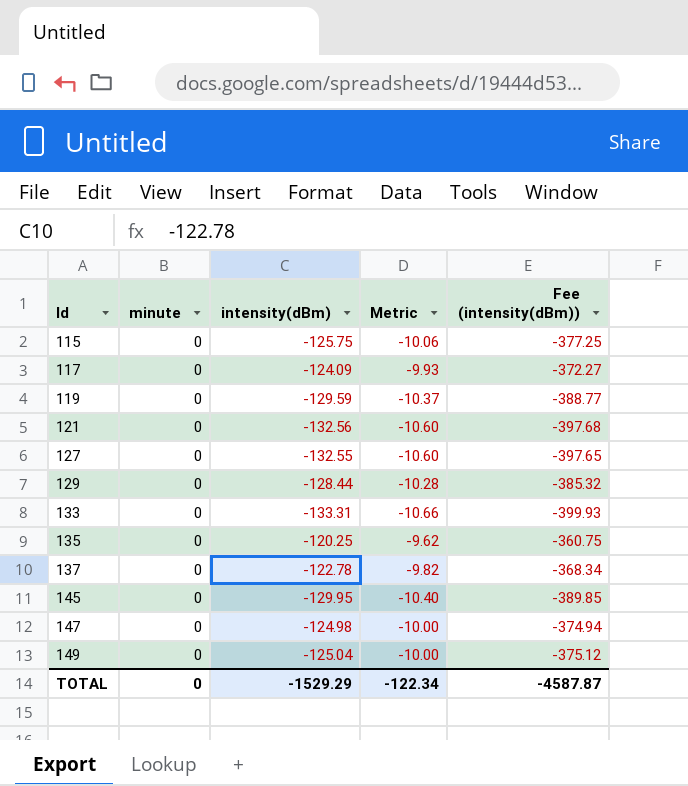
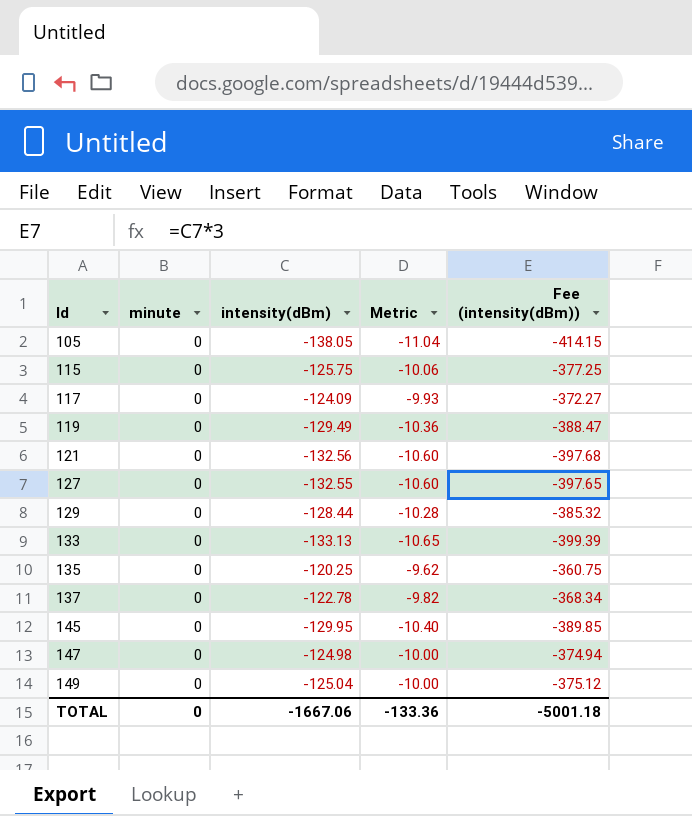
row 105: none -> 0 | -138.05 | -11.04 | -414.15
119 | intensity(dBm): -129.59 -> -129.49
119 | Metric: -10.37 -> -10.36
119 | Fee (intensity(dBm)): -388.77 -> -388.47
133 | intensity(dBm): -133.31 -> -133.13
133 | Metric: -10.66 -> -10.65
133 | Fee (intensity(dBm)): -399.93 -> -399.39
TOTAL | intensity(dBm): -1529.29 -> -1667.06
TOTAL | Metric: -122.34 -> -133.36
TOTAL | Fee (intensity(dBm)): -4587.87 -> -5001.18

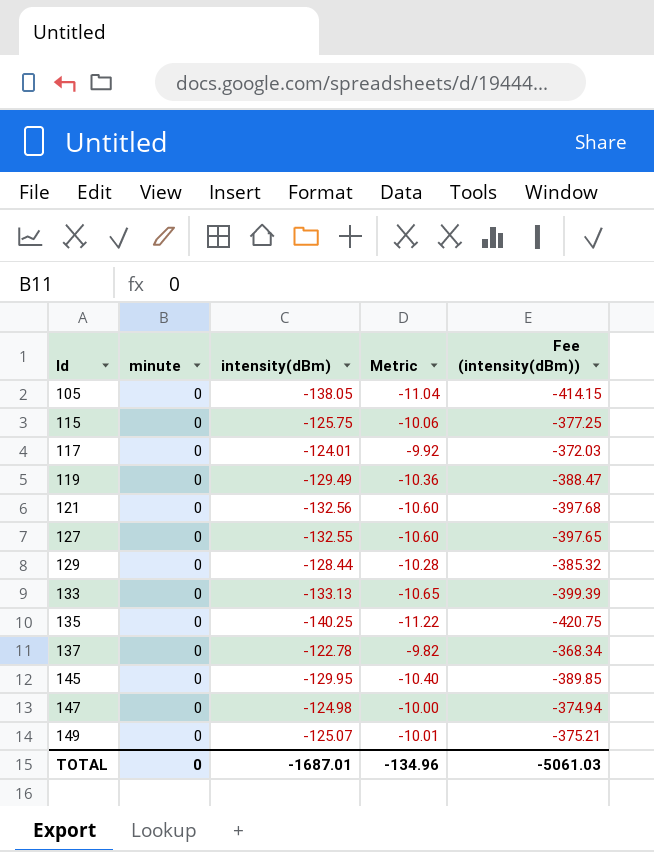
117 | intensity(dBm): -124.09 -> -124.01
117 | Metric: -9.93 -> -9.92
117 | Fee (intensity(dBm)): -372.27 -> -372.03
135 | intensity(dBm): -120.25 -> -140.25
135 | Metric: -9.62 -> -11.22
135 | Fee (intensity(dBm)): -360.75 -> -420.75
149 | intensity(dBm): -125.04 -> -125.07
149 | Metric: -10.00 -> -10.01
149 | Fee (intensity(dBm)): -375.12 -> -375.21
TOTAL | intensity(dBm): -1667.06 -> -1687.01
TOTAL | Metric: -133.36 -> -134.96
TOTAL | Fee (intensity(dBm)): -5001.18 -> -5061.03

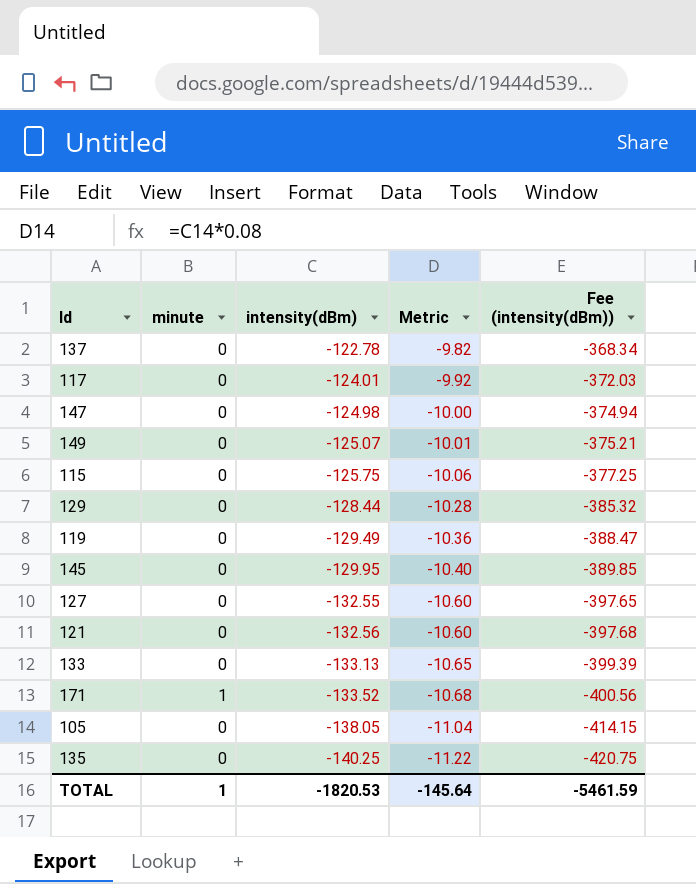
row order: Id ascending -> intensity(dBm) descending
row 171: none -> 1 | -133.52 | -10.68 | -400.56
TOTAL | minute: 0 -> 1
TOTAL | intensity(dBm): -1687.01 -> -1820.53
TOTAL | Metric: -134.96 -> -145.64
TOTAL | Fee (intensity(dBm)): -5061.03 -> -5461.59

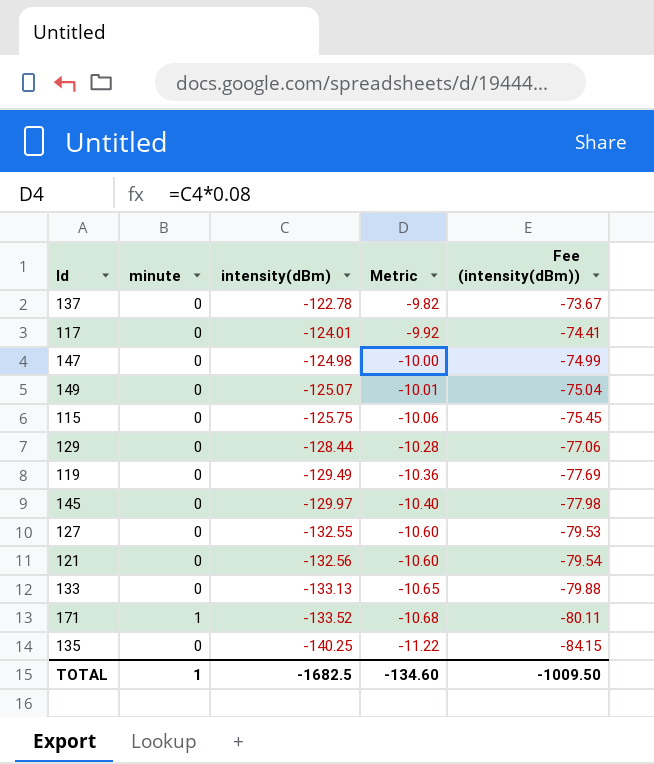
column Fee (intensity(dBm)) | formula: [intensity(dBm)] * 3 -> [intensity(dBm)] * 0.6
row 105: 0 | -138.05 | -11.04 | -414.15 -> none
145 | intensity(dBm): -129.95 -> -129.97
TOTAL | intensity(dBm): -1820.53 -> -1682.5
TOTAL | Metric: -145.64 -> -134.60
TOTAL | Fee (intensity(dBm)): -5461.59 -> -1009.50

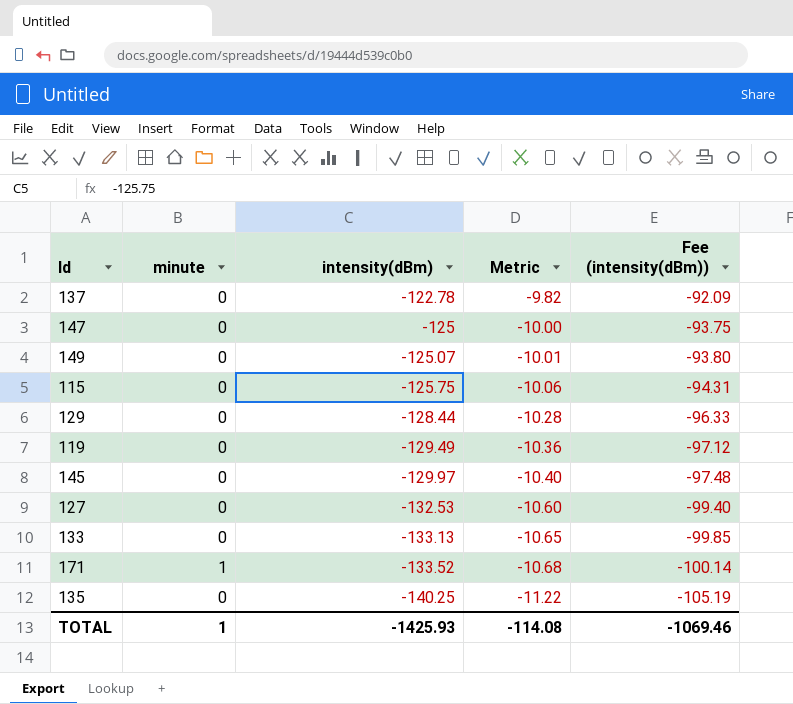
column Fee (intensity(dBm)) | formula: [intensity(dBm)] * 0.6 -> [intensity(dBm)] * 0.75
row 117: 0 | -124.01 | -9.92 | -74.41 -> none
row 121: 0 | -132.56 | -10.60 | -79.54 -> none
147 | intensity(dBm): -124.98 -> -125
127 | intensity(dBm): -132.55 -> -132.53
TOTAL | intensity(dBm): -1682.5 -> -1425.93
TOTAL | Metric: -134.60 -> -114.08
TOTAL | Fee (intensity(dBm)): -1009.50 -> -1069.46

